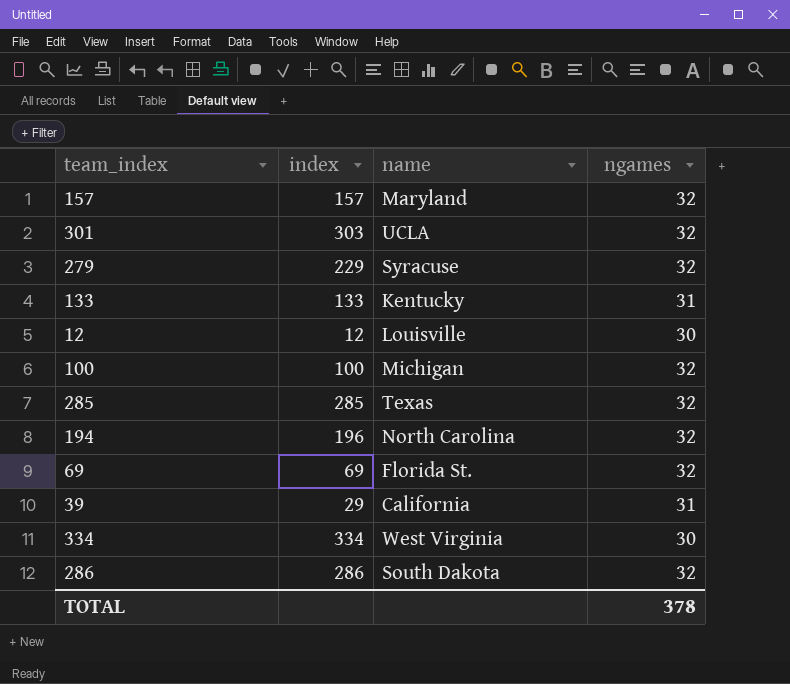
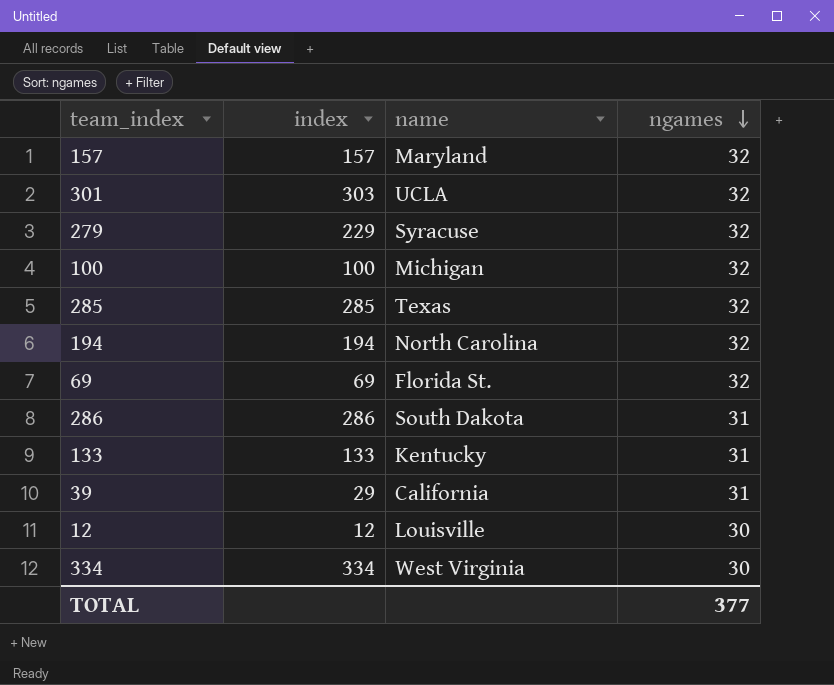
row order: none -> ngames descending
194 | index: 196 -> 194
286 | ngames: 32 -> 31
TOTAL | ngames: 378 -> 377

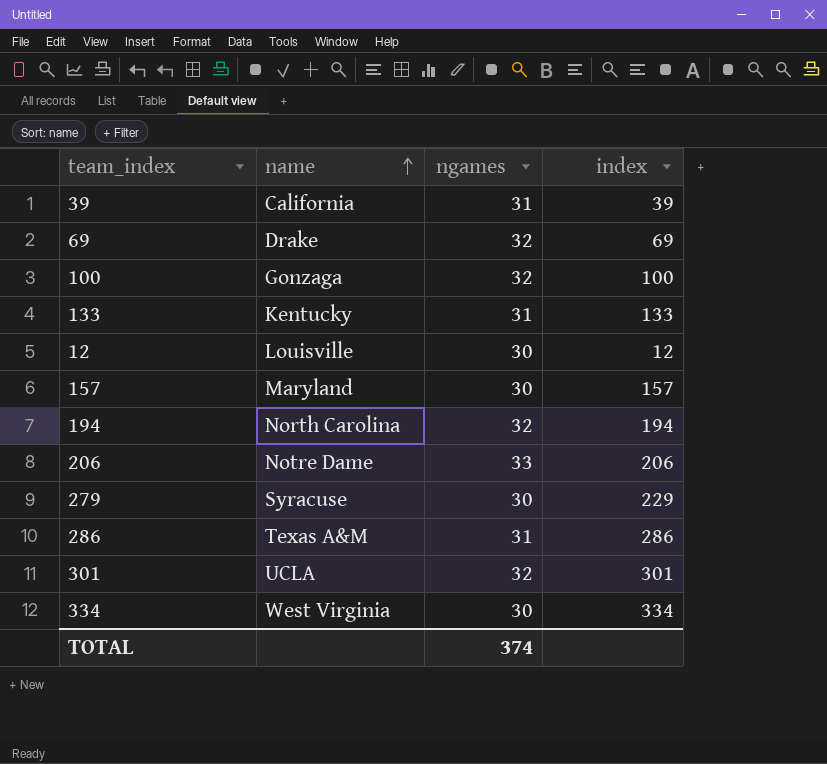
row order: ngames descending -> name ascending
column index | position: 2 -> 4
row 285: 285 | Texas | 32 -> none
39 | index: 29 -> 39
69 | name: Florida St. -> Drake
100 | name: Michigan -> Gonzaga
157 | ngames: 32 -> 30
row 206: none -> Notre Dame | 33 | 206
279 | ngames: 32 -> 30
286 | name: South Dakota -> Texas A&M
301 | index: 303 -> 301
TOTAL | ngames: 377 -> 374

